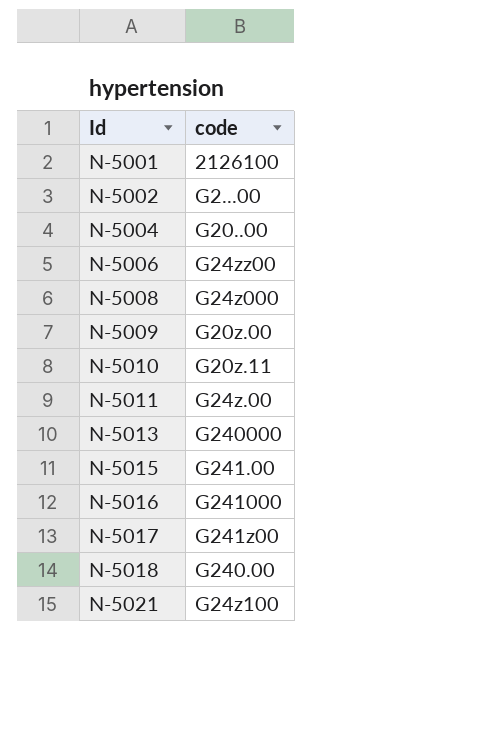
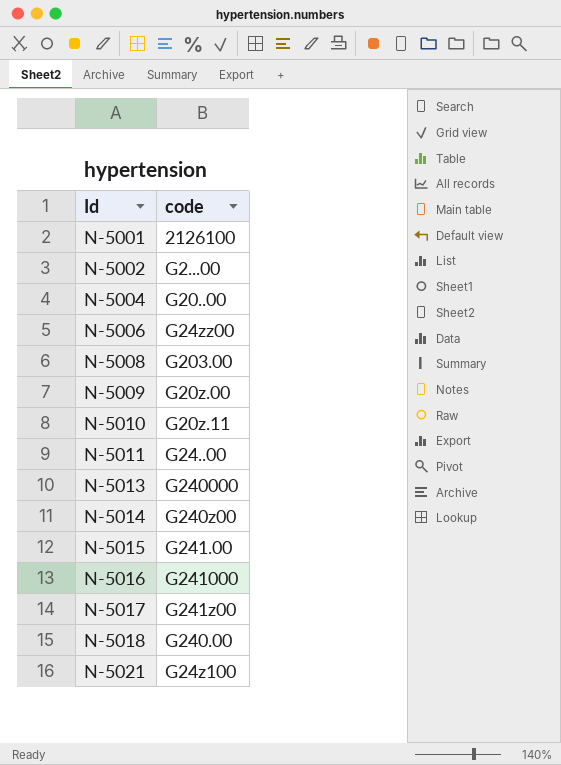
N-5008 | code: G24z000 -> G203.00
N-5011 | code: G24z.00 -> G24..00
row N-5014: none -> G240z00

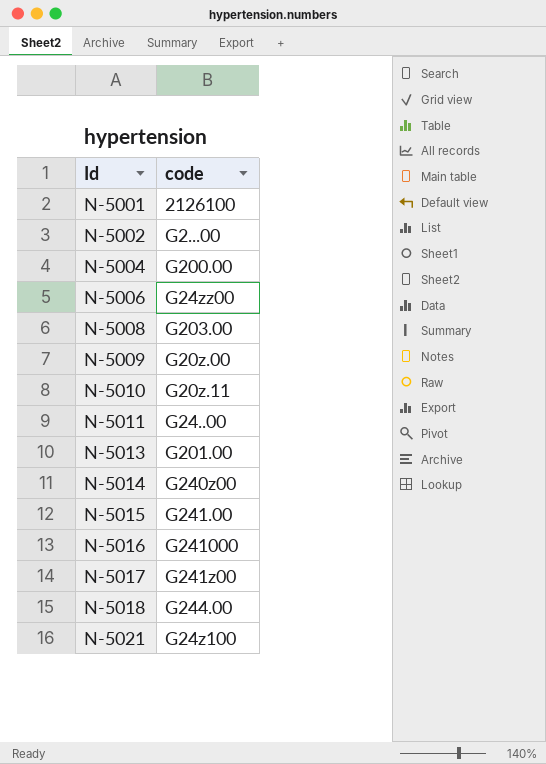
N-5004 | code: G20..00 -> G200.00
N-5013 | code: G240000 -> G201.00
N-5018 | code: G240.00 -> G244.00

